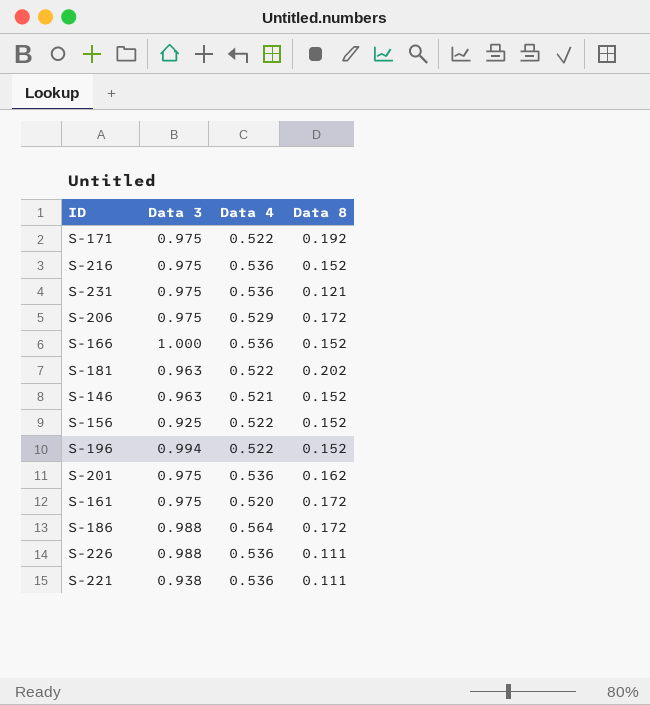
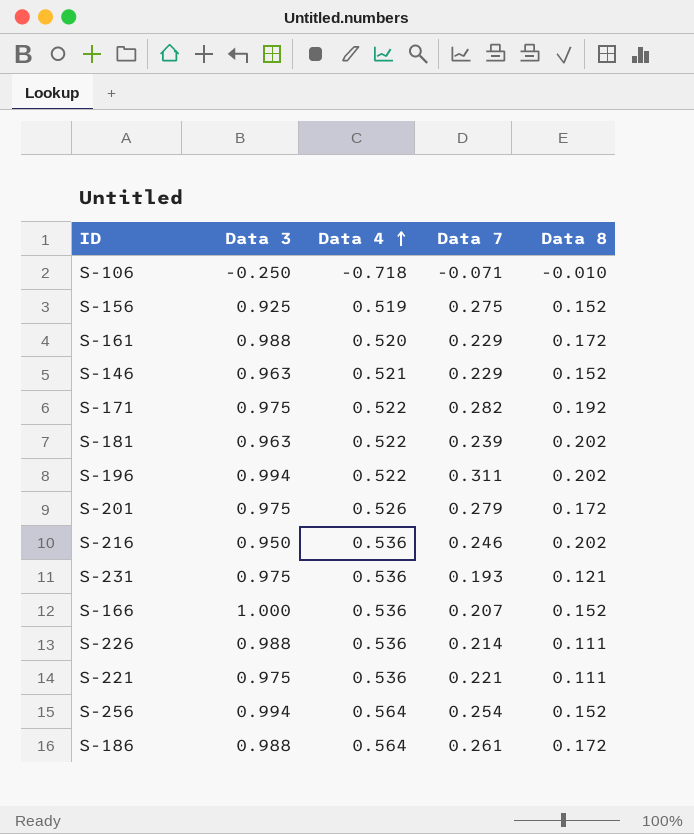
row order: none -> Data 4 ascending
column Data 7 | position: none -> 4
row S-206: 0.975 | 0.529 | 0.172 -> none
row S-106: none -> -0.250 | -0.718 | -0.071 | -0.010
S-156 | Data 4: 0.522 -> 0.519
S-161 | Data 3: 0.975 -> 0.988
S-196 | Data 8: 0.152 -> 0.202
S-201 | Data 4: 0.536 -> 0.526
S-201 | Data 8: 0.162 -> 0.172
S-216 | Data 3: 0.975 -> 0.950
S-216 | Data 8: 0.152 -> 0.202
S-221 | Data 3: 0.938 -> 0.975
row S-256: none -> 0.994 | 0.564 | 0.254 | 0.152

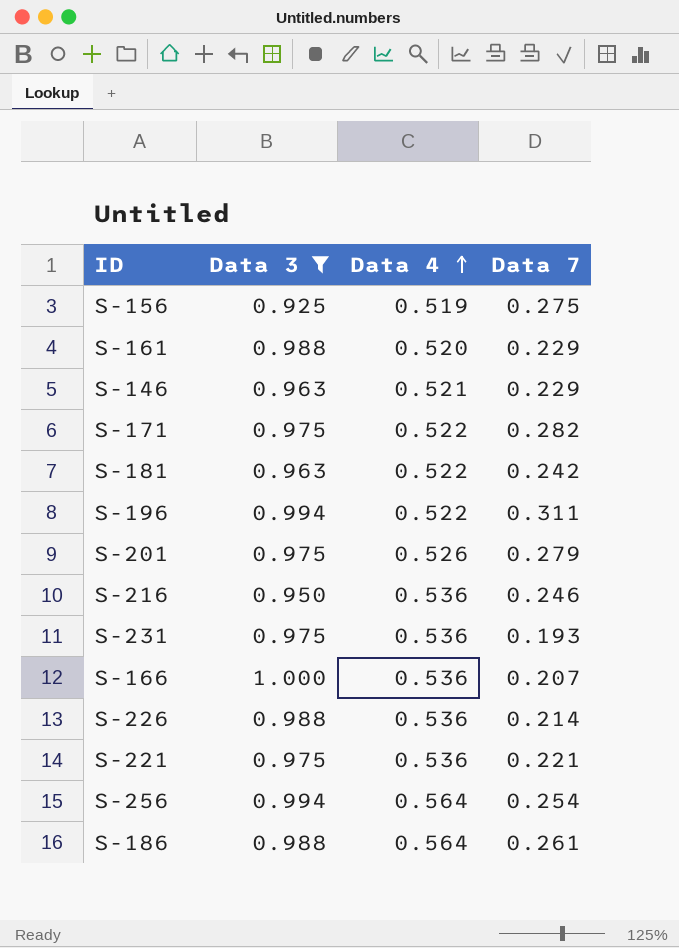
filter: none -> Data 3 != -0.250
column Data 8 | position: 5 -> none
S-181 | Data 7: 0.239 -> 0.242

